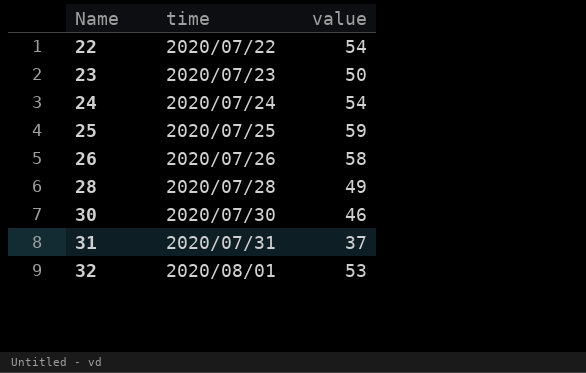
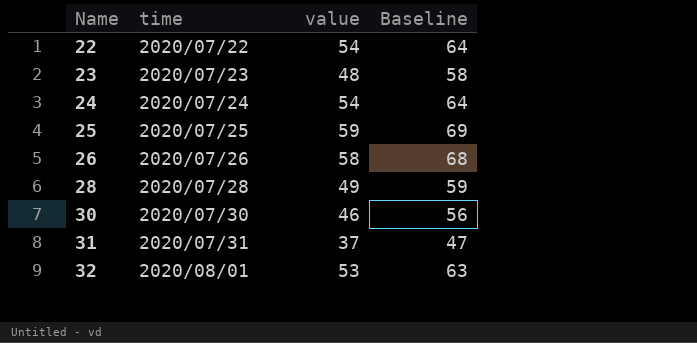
column Baseline | formula: none -> [value] + 10
23 | value: 50 -> 48

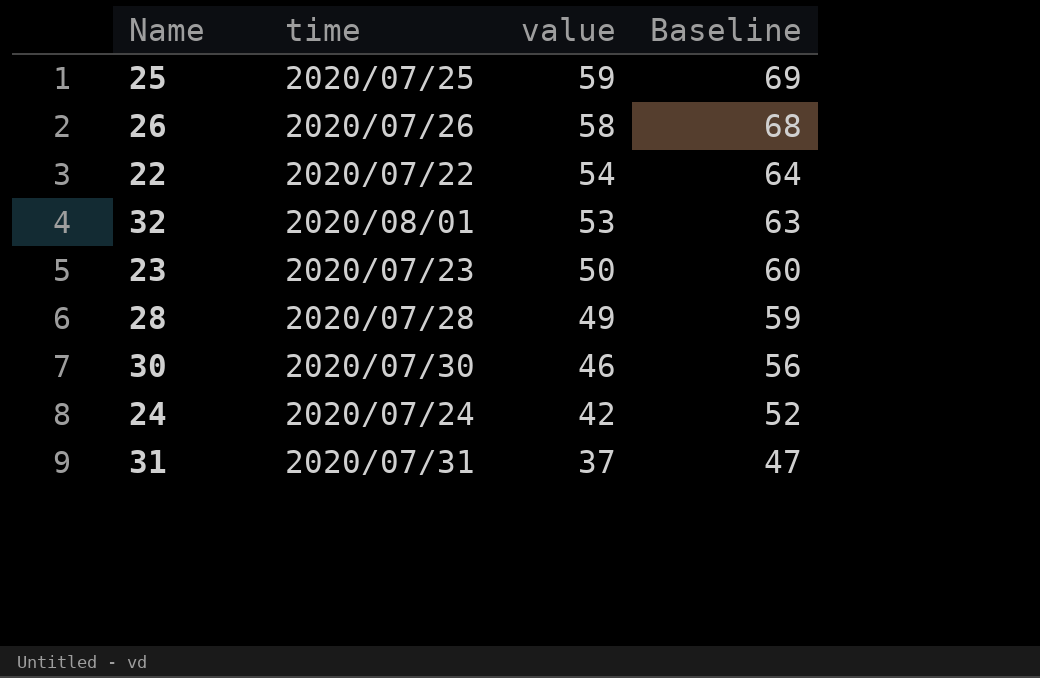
row order: Name ascending -> value descending
23 | value: 48 -> 50
23 | Baseline: 58 -> 60
24 | value: 54 -> 42
24 | Baseline: 64 -> 52

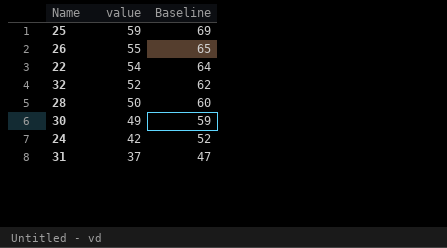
column time | position: 2 -> none
row 23: 2020/07/23 | 50 | 60 -> none
26 | value: 58 -> 55
26 | Baseline: 68 -> 65
32 | value: 53 -> 52
32 | Baseline: 63 -> 62
28 | value: 49 -> 50
28 | Baseline: 59 -> 60
30 | value: 46 -> 49
30 | Baseline: 56 -> 59

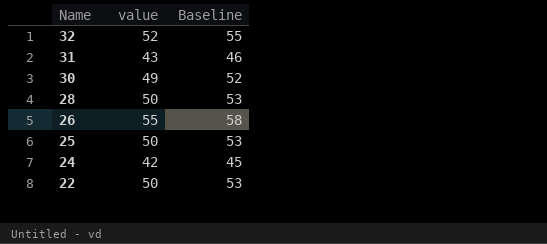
row order: value descending -> Name descending
column Baseline | formula: [value] + 10 -> [value] + 3
31 | value: 37 -> 43
25 | value: 59 -> 50
22 | value: 54 -> 50

